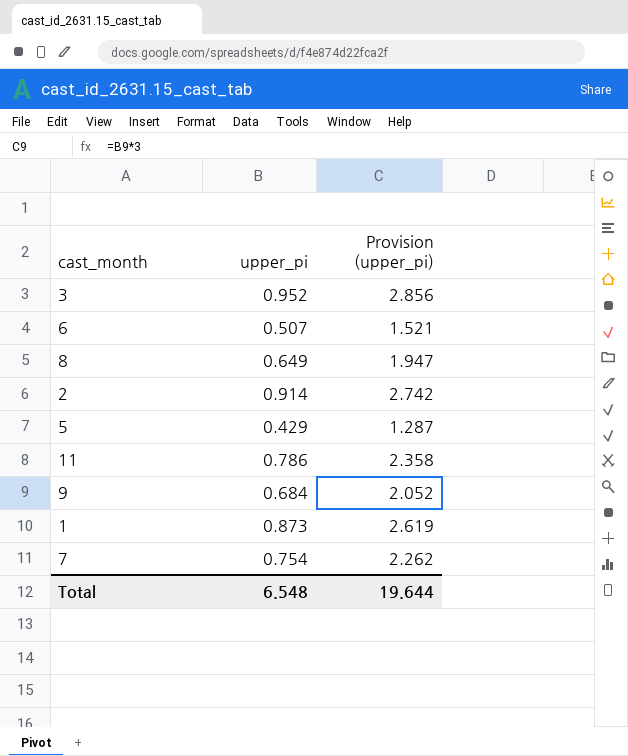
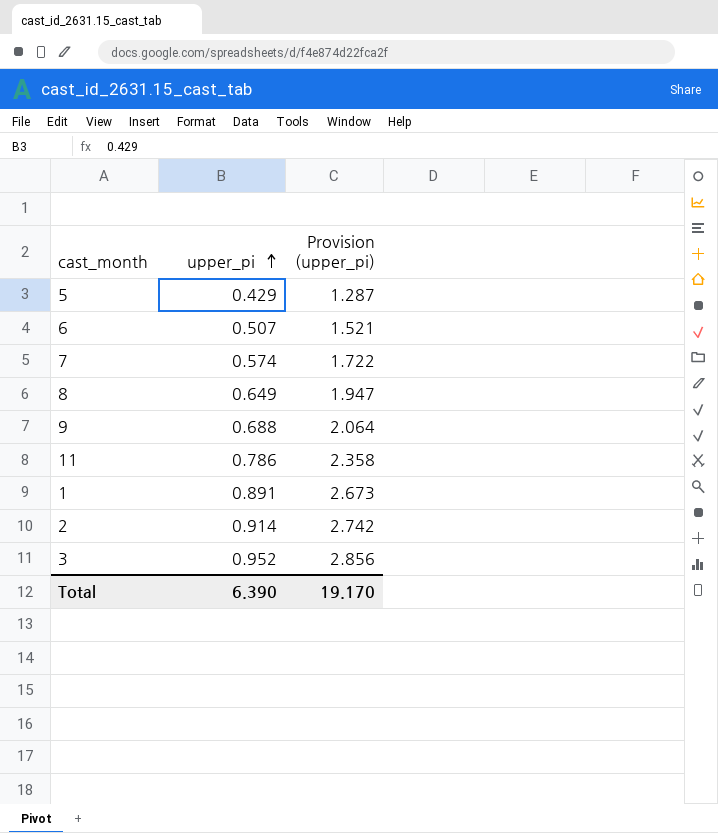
row order: none -> upper_pi ascending
7 | upper_pi: 0.754 -> 0.574
7 | Provision (upper_pi): 2.262 -> 1.722
9 | upper_pi: 0.684 -> 0.688
9 | Provision (upper_pi): 2.052 -> 2.064
1 | upper_pi: 0.873 -> 0.891
1 | Provision (upper_pi): 2.619 -> 2.673
Total | upper_pi: 6.548 -> 6.390
Total | Provision (upper_pi): 19.644 -> 19.170

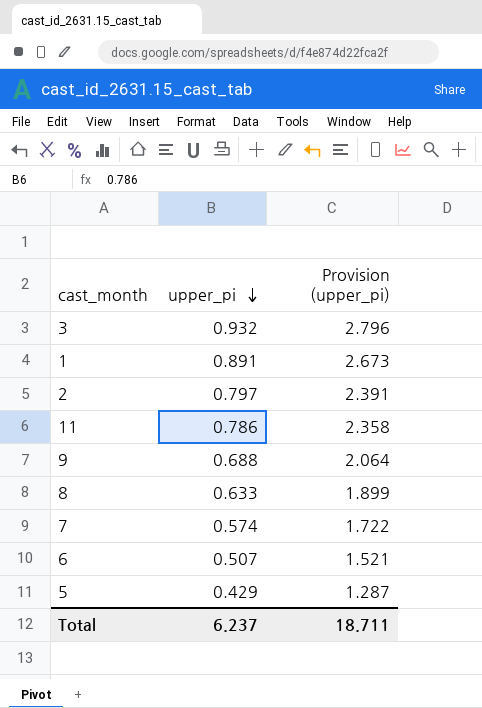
row order: upper_pi ascending -> upper_pi descending
3 | upper_pi: 0.952 -> 0.932
3 | Provision (upper_pi): 2.856 -> 2.796
2 | upper_pi: 0.914 -> 0.797
2 | Provision (upper_pi): 2.742 -> 2.391
8 | upper_pi: 0.649 -> 0.633
8 | Provision (upper_pi): 1.947 -> 1.899
Total | upper_pi: 6.390 -> 6.237
Total | Provision (upper_pi): 19.170 -> 18.711

